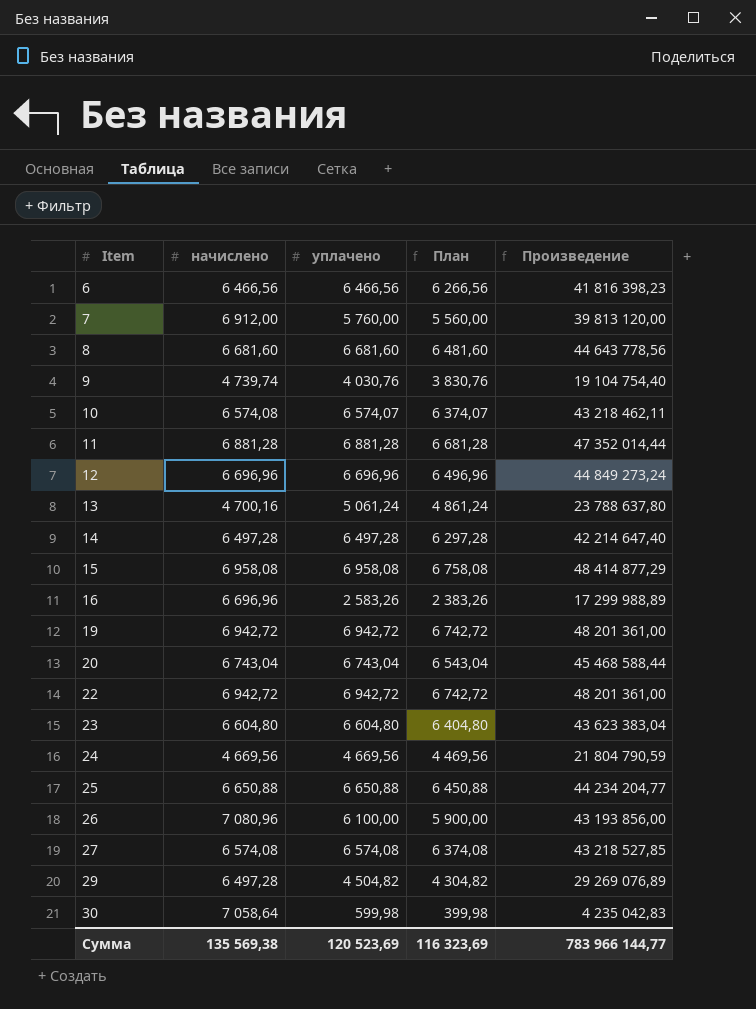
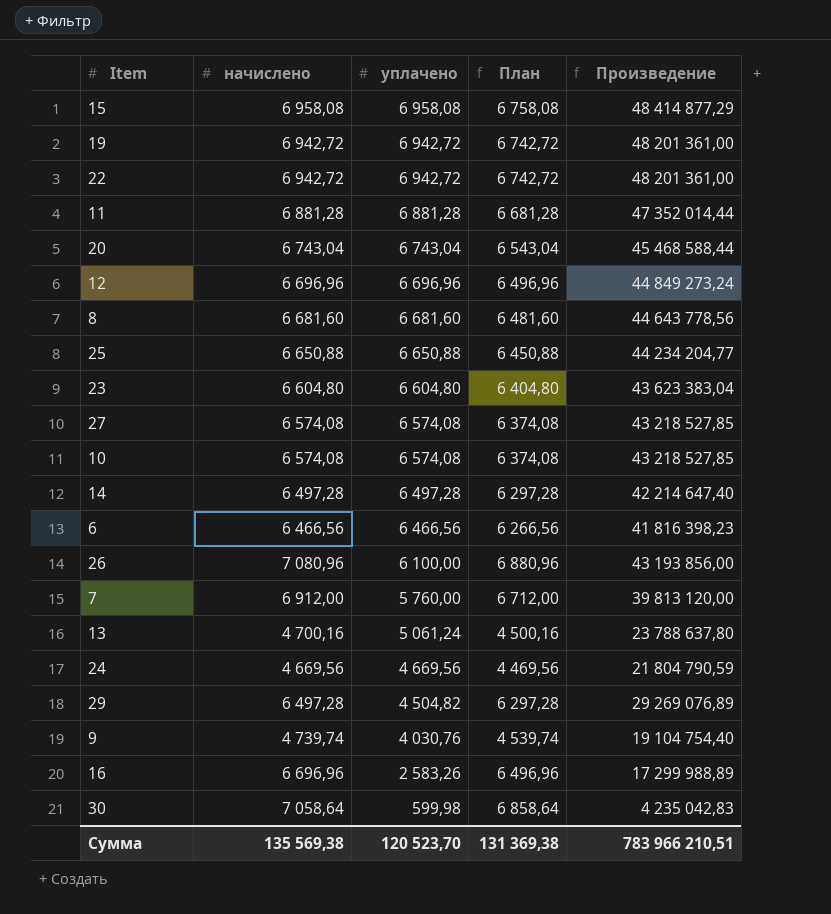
row order: Item ascending -> уплачено descending
column План | formula: [уплачено] - 200 -> [начислено] - 200
10 | уплачено: 6 574,07 -> 6 574,08
10 | Произведение: 43 218 462,11 -> 43 218 527,85
Сумма | уплачено: 120 523,69 -> 120 523,70
Сумма | План: 116 323,69 -> 131 369,38
Сумма | Произведение: 783 966 144,77 -> 783 966 210,51

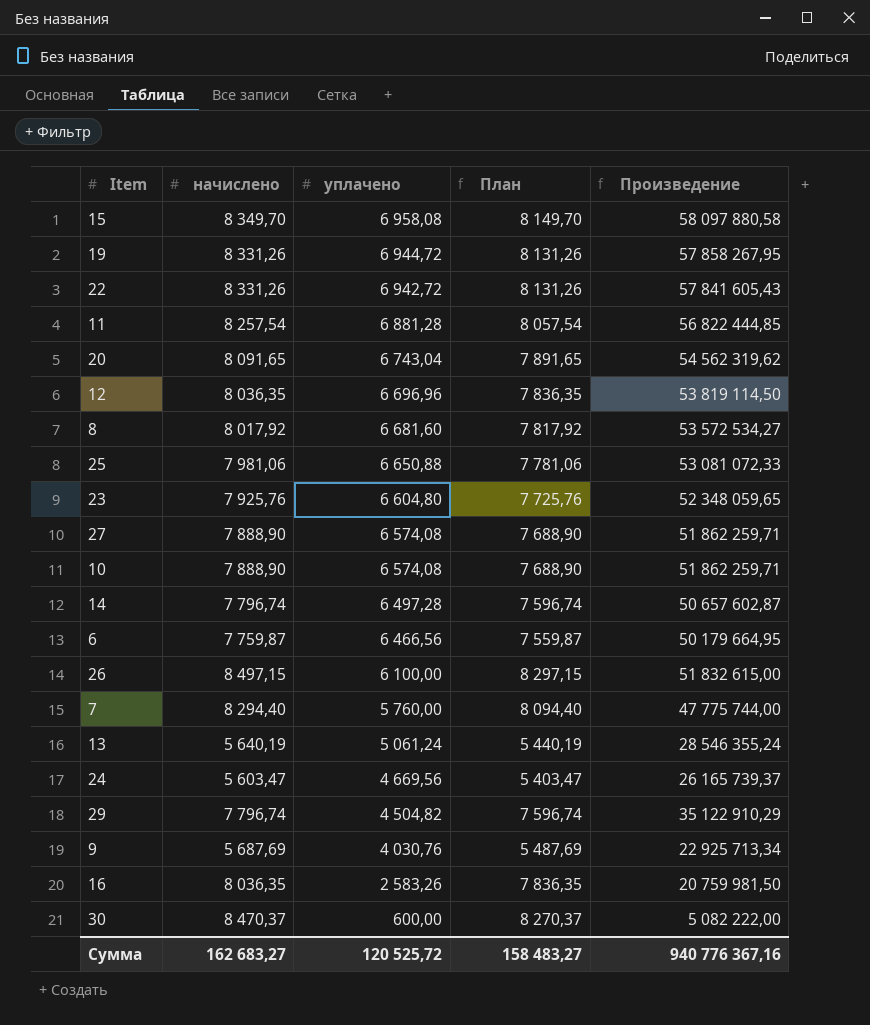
15 | начислено: 6 958,08 -> 8 349,70
15 | План: 6 758,08 -> 8 149,70
15 | Произведение: 48 414 877,29 -> 58 097 880,58
19 | начислено: 6 942,72 -> 8 331,26
19 | уплачено: 6 942,72 -> 6 944,72
19 | План: 6 742,72 -> 8 131,26
19 | Произведение: 48 201 361,00 -> 57 858 267,95
22 | начислено: 6 942,72 -> 8 331,26
22 | План: 6 742,72 -> 8 131,26
22 | Произведение: 48 201 361,00 -> 57 841 605,43
11 | начислено: 6 881,28 -> 8 257,54
11 | План: 6 681,28 -> 8 057,54
11 | Произведение: 47 352 014,44 -> 56 822 444,85
20 | начислено: 6 743,04 -> 8 091,65
20 | План: 6 543,04 -> 7 891,65
20 | Произведение: 45 468 588,44 -> 54 562 319,62
12 | начислено: 6 696,96 -> 8 036,35
12 | План: 6 496,96 -> 7 836,35
12 | Произведение: 44 849 273,24 -> 53 819 114,50
8 | начислено: 6 681,60 -> 8 017,92
8 | План: 6 481,60 -> 7 817,92
8 | Произведение: 44 643 778,56 -> 53 572 534,27
25 | начислено: 6 650,88 -> 7 981,06
25 | План: 6 450,88 -> 7 781,06
25 | Произведение: 44 234 204,77 -> 53 081 072,33
23 | начислено: 6 604,80 -> 7 925,76
23 | План: 6 404,80 -> 7 725,76
23 | Произведение: 43 623 383,04 -> 52 348 059,65
27 | начислено: 6 574,08 -> 7 888,90
27 | План: 6 374,08 -> 7 688,90
27 | Произведение: 43 218 527,85 -> 51 862 259,71
10 | начислено: 6 574,08 -> 7 888,90
10 | План: 6 374,08 -> 7 688,90
10 | Произведение: 43 218 527,85 -> 51 862 259,71
14 | начислено: 6 497,28 -> 7 796,74
14 | План: 6 297,28 -> 7 596,74
14 | Произведение: 42 214 647,40 -> 50 657 602,87
6 | начислено: 6 466,56 -> 7 759,87
6 | План: 6 266,56 -> 7 559,87
6 | Произведение: 41 816 398,23 -> 50 179 664,95
26 | начислено: 7 080,96 -> 8 497,15
26 | План: 6 880,96 -> 8 297,15
26 | Произведение: 43 193 856,00 -> 51 832 615,00
7 | начислено: 6 912,00 -> 8 294,40
7 | План: 6 712,00 -> 8 094,40
7 | Произведение: 39 813 120,00 -> 47 775 744,00
13 | начислено: 4 700,16 -> 5 640,19
13 | План: 4 500,16 -> 5 440,19
13 | Произведение: 23 788 637,80 -> 28 546 355,24
24 | начислено: 4 669,56 -> 5 603,47
24 | План: 4 469,56 -> 5 403,47
24 | Произведение: 21 804 790,59 -> 26 165 739,37
29 | начислено: 6 497,28 -> 7 796,74
29 | План: 6 297,28 -> 7 596,74
29 | Произведение: 29 269 076,89 -> 35 122 910,29
9 | начислено: 4 739,74 -> 5 687,69
9 | План: 4 539,74 -> 5 487,69
9 | Произведение: 19 104 754,40 -> 22 925 713,34
16 | начислено: 6 696,96 -> 8 036,35
16 | План: 6 496,96 -> 7 836,35
16 | Произведение: 17 299 988,89 -> 20 759 981,50
30 | начислено: 7 058,64 -> 8 470,37
30 | уплачено: 599,98 -> 600,00
30 | План: 6 858,64 -> 8 270,37
30 | Произведение: 4 235 042,83 -> 5 082 222,00
Сумма | начислено: 135 569,38 -> 162 683,27
Сумма | уплачено: 120 523,70 -> 120 525,72
Сумма | План: 131 369,38 -> 158 483,27
Сумма | Произведение: 783 966 210,51 -> 940 776 367,16

